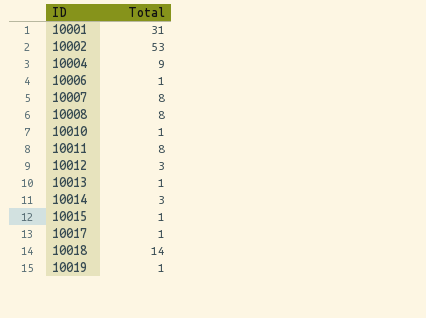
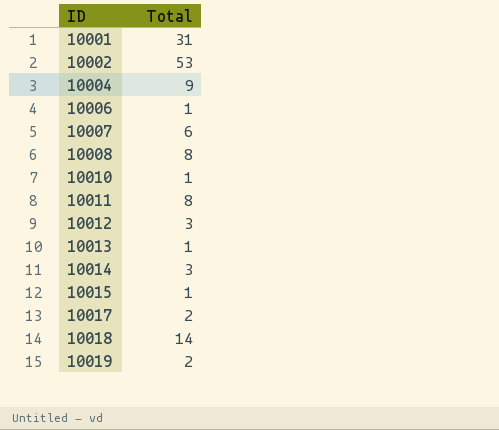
10007 | Total: 8 -> 6
10017 | Total: 1 -> 2
10019 | Total: 1 -> 2

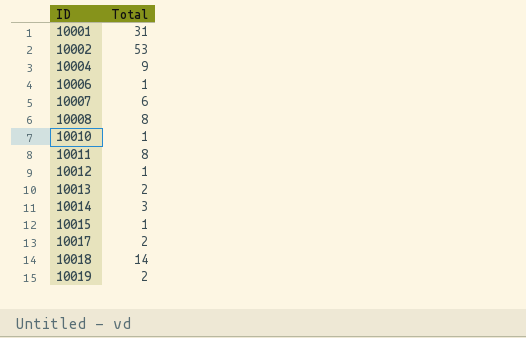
10012 | Total: 3 -> 1
10013 | Total: 1 -> 2

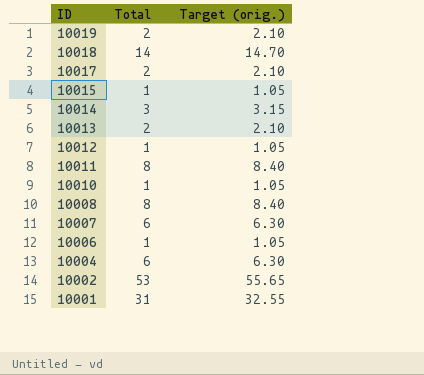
row order: ID ascending -> ID descending
column Target (orig.) | formula: none -> [Total] * 1.05
10004 | Total: 9 -> 6

